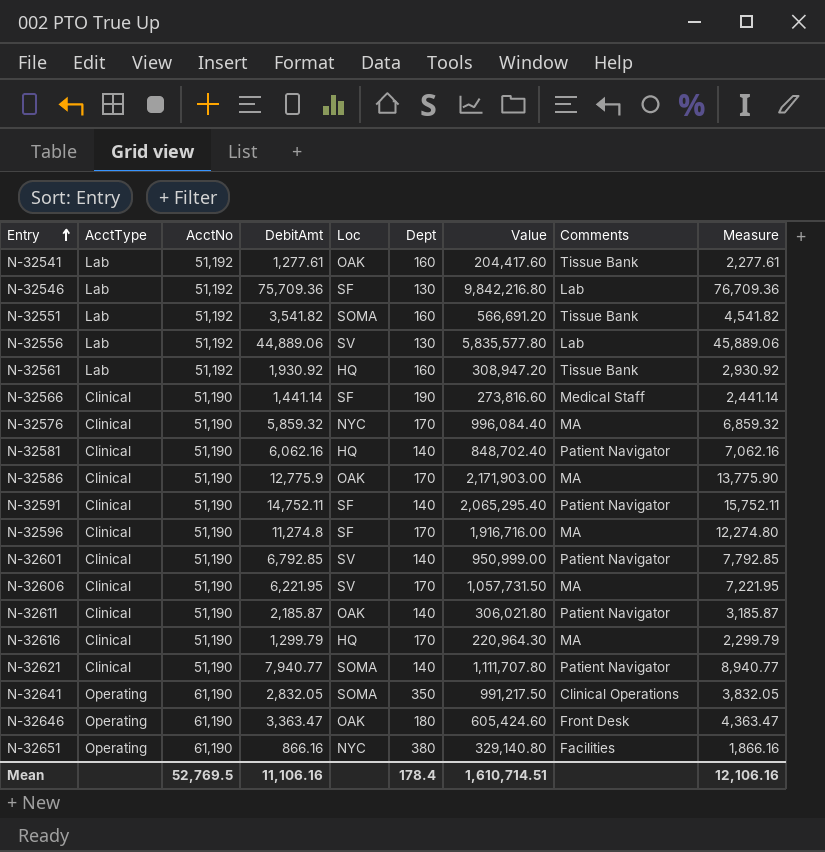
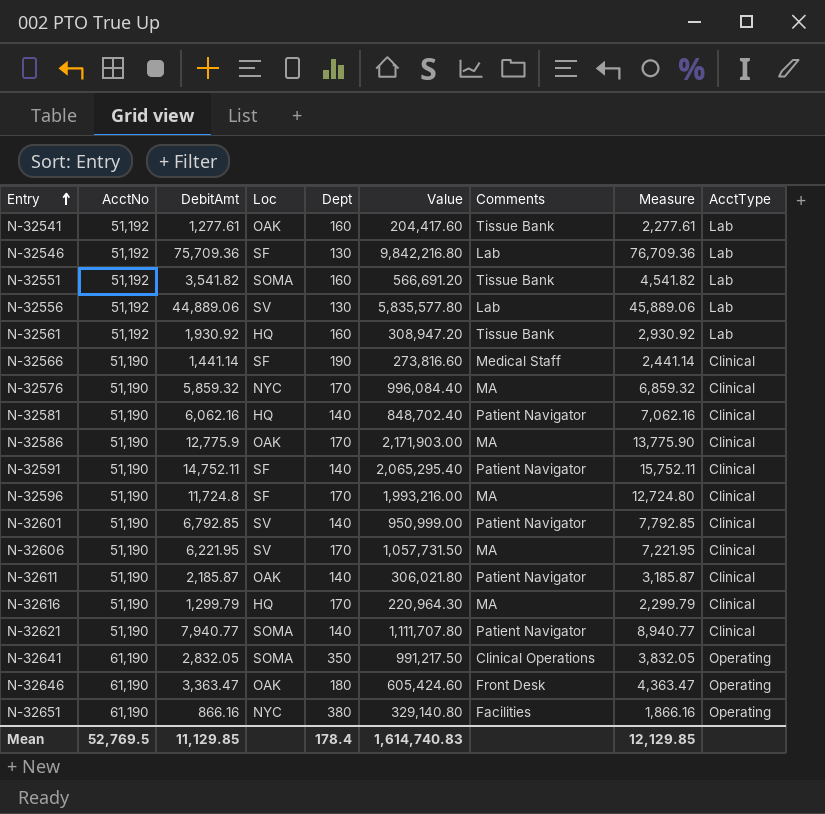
column AcctType | position: 2 -> 9
N-32596 | DebitAmt: 11,274.8 -> 11,724.8
N-32596 | Value: 1,916,716.00 -> 1,993,216.00
N-32596 | Measure: 12,274.80 -> 12,724.80
Mean | DebitAmt: 11,106.16 -> 11,129.85
Mean | Value: 1,610,714.51 -> 1,614,740.83
Mean | Measure: 12,106.16 -> 12,129.85

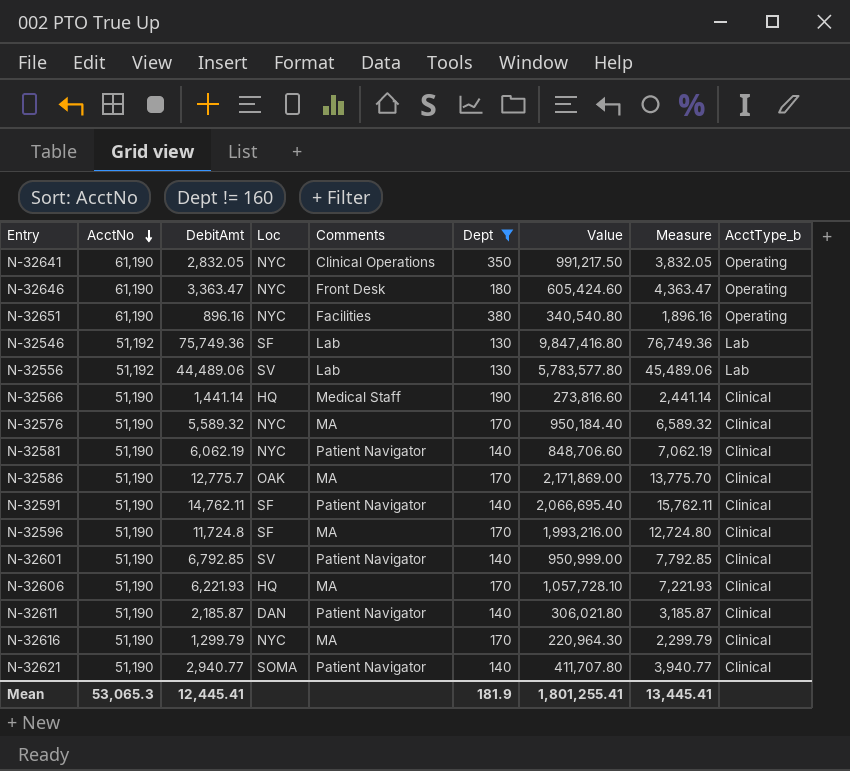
filter: none -> Dept != 160
row order: Entry ascending -> AcctNo descending
column Comments | position: 7 -> 5
column name: AcctType -> AcctType_b
N-32641 | Loc: SOMA -> NYC
N-32646 | Loc: OAK -> NYC
N-32651 | DebitAmt: 866.16 -> 896.16
N-32651 | Value: 329,140.80 -> 340,540.80
N-32651 | Measure: 1,866.16 -> 1,896.16
N-32546 | DebitAmt: 75,709.36 -> 75,749.36
N-32546 | Value: 9,842,216.80 -> 9,847,416.80
N-32546 | Measure: 76,709.36 -> 76,749.36
N-32556 | DebitAmt: 44,889.06 -> 44,489.06
N-32556 | Value: 5,835,577.80 -> 5,783,577.80
N-32556 | Measure: 45,889.06 -> 45,489.06
N-32566 | Loc: SF -> HQ
N-32576 | DebitAmt: 5,859.32 -> 5,589.32
N-32576 | Value: 996,084.40 -> 950,184.40
N-32576 | Measure: 6,859.32 -> 6,589.32
N-32581 | DebitAmt: 6,062.16 -> 6,062.19
N-32581 | Loc: HQ -> NYC
N-32581 | Value: 848,702.40 -> 848,706.60
N-32581 | Measure: 7,062.16 -> 7,062.19
N-32586 | DebitAmt: 12,775.9 -> 12,775.7
N-32586 | Value: 2,171,903.00 -> 2,171,869.00
N-32586 | Measure: 13,775.90 -> 13,775.70
N-32591 | DebitAmt: 14,752.11 -> 14,762.11
N-32591 | Value: 2,065,295.40 -> 2,066,695.40
N-32591 | Measure: 15,752.11 -> 15,762.11
N-32606 | DebitAmt: 6,221.95 -> 6,221.93
N-32606 | Loc: SV -> HQ
N-32606 | Value: 1,057,731.50 -> 1,057,728.10
N-32606 | Measure: 7,221.95 -> 7,221.93
N-32611 | Loc: OAK -> DAN
N-32616 | Loc: HQ -> NYC
N-32621 | DebitAmt: 7,940.77 -> 2,940.77
N-32621 | Value: 1,111,707.80 -> 411,707.80
N-32621 | Measure: 8,940.77 -> 3,940.77
Mean | AcctNo: 52,769.5 -> 53,065.3
Mean | DebitAmt: 11,129.85 -> 12,445.41
Mean | Dept: 178.4 -> 181.9
Mean | Value: 1,614,740.83 -> 1,801,255.41
Mean | Measure: 12,129.85 -> 13,445.41

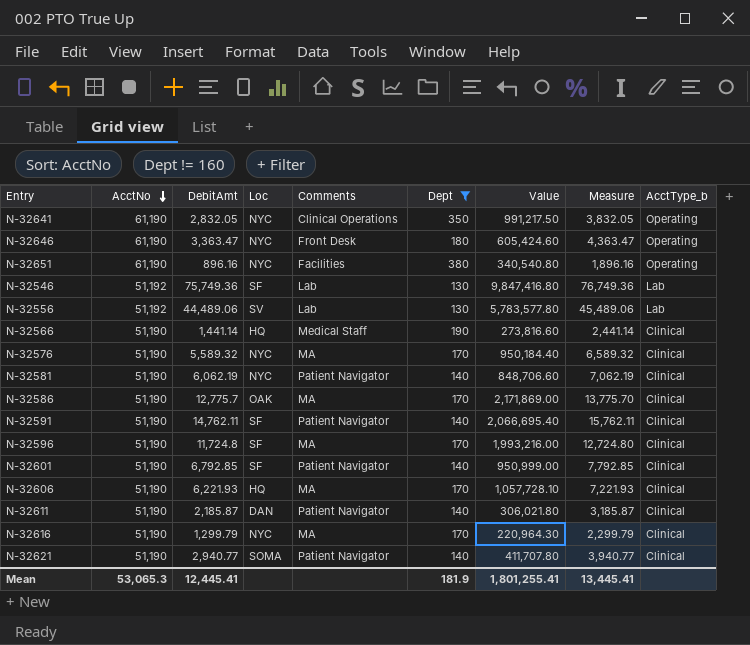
N-32601 | Loc: SV -> SF

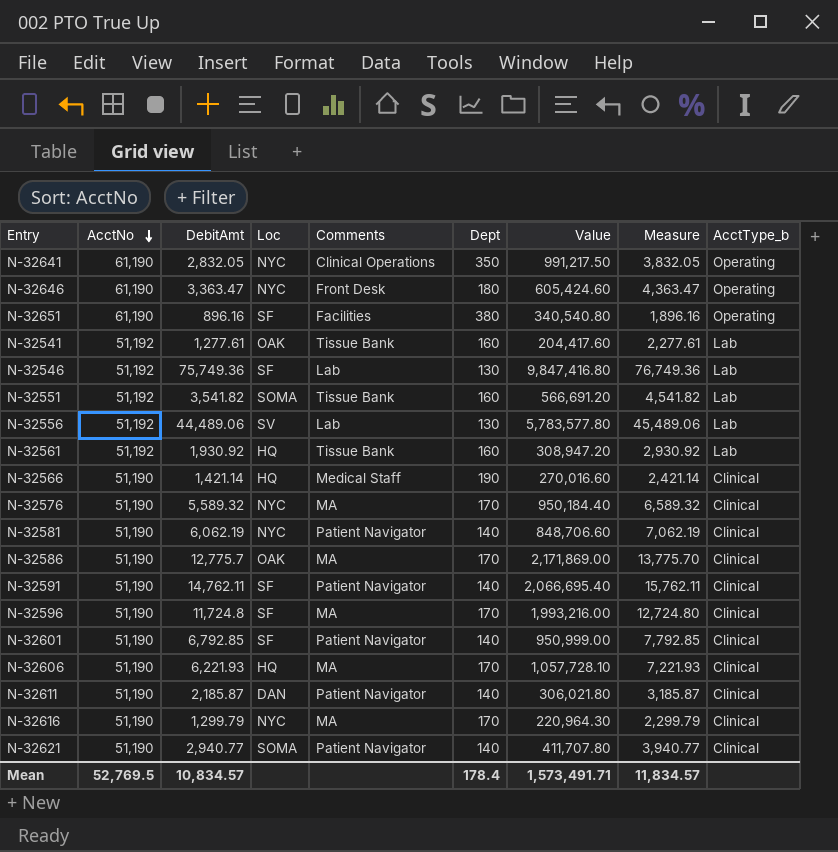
filter: Dept != 160 -> none
N-32651 | Loc: NYC -> SF
N-32566 | DebitAmt: 1,441.14 -> 1,421.14
N-32566 | Value: 273,816.60 -> 270,016.60
N-32566 | Measure: 2,441.14 -> 2,421.14
Mean | AcctNo: 53,065.3 -> 52,769.5
Mean | DebitAmt: 12,445.41 -> 10,834.57
Mean | Dept: 181.9 -> 178.4
Mean | Value: 1,801,255.41 -> 1,573,491.71
Mean | Measure: 13,445.41 -> 11,834.57

